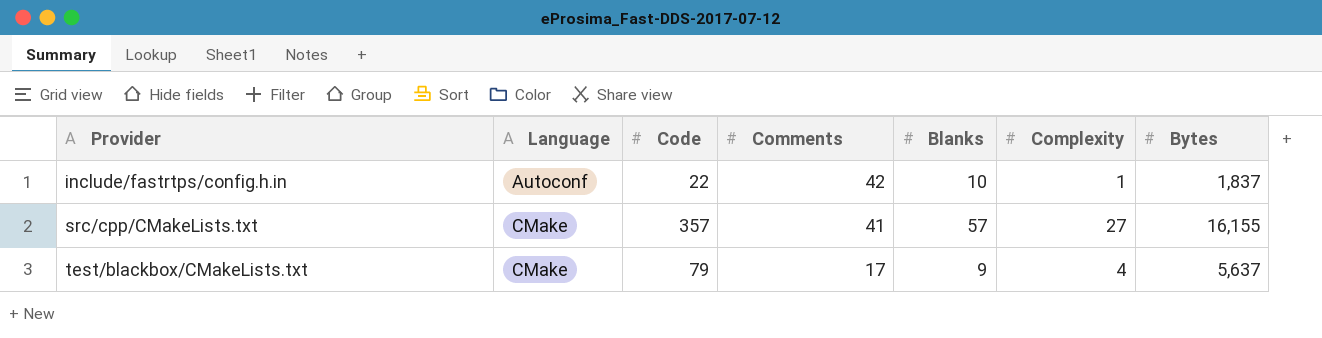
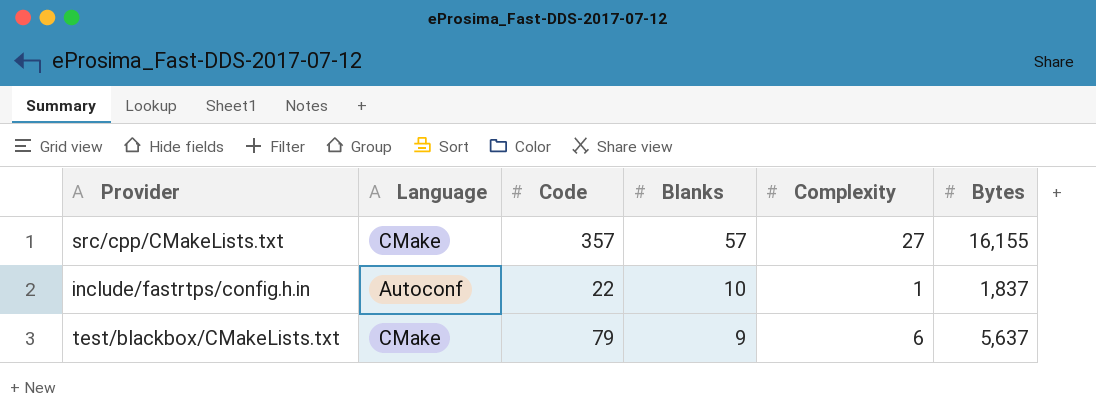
row order: Provider ascending -> Blanks descending
column Comments | position: 4 -> none
test/blackbox/CMakeLists.txt | Complexity: 4 -> 6

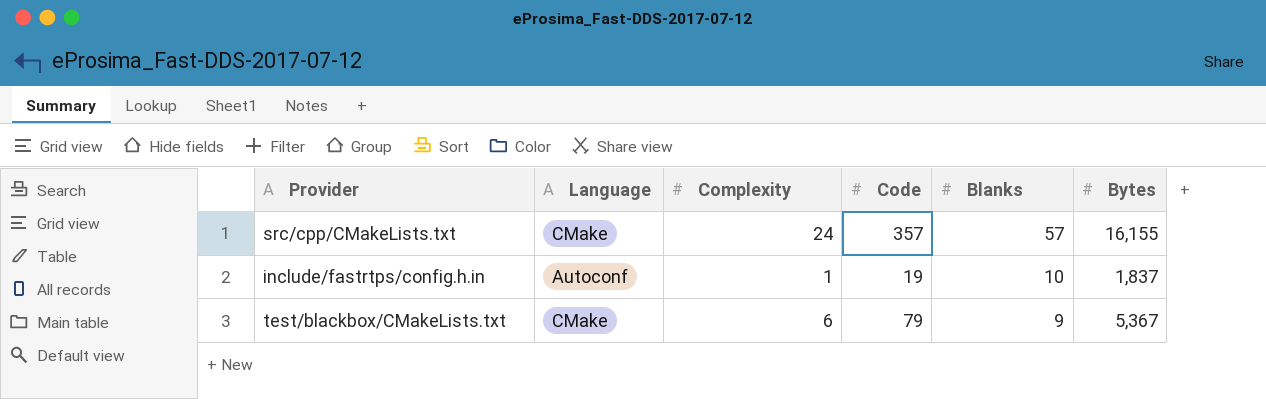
column Complexity | position: 5 -> 3
src/cpp/CMakeLists.txt | Complexity: 27 -> 24
include/fastrtps/config.h.in | Code: 22 -> 19
test/blackbox/CMakeLists.txt | Bytes: 5,637 -> 5,367

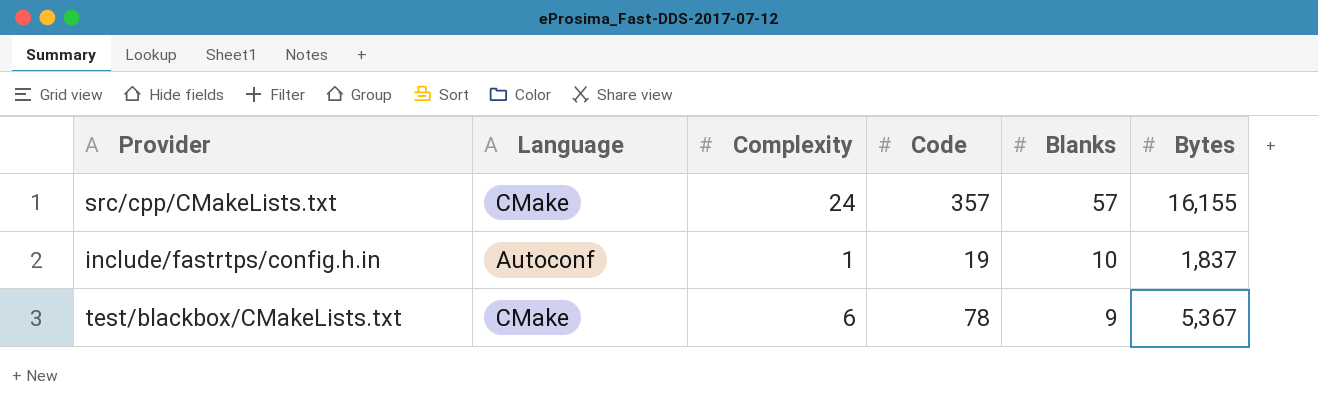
test/blackbox/CMakeLists.txt | Code: 79 -> 78

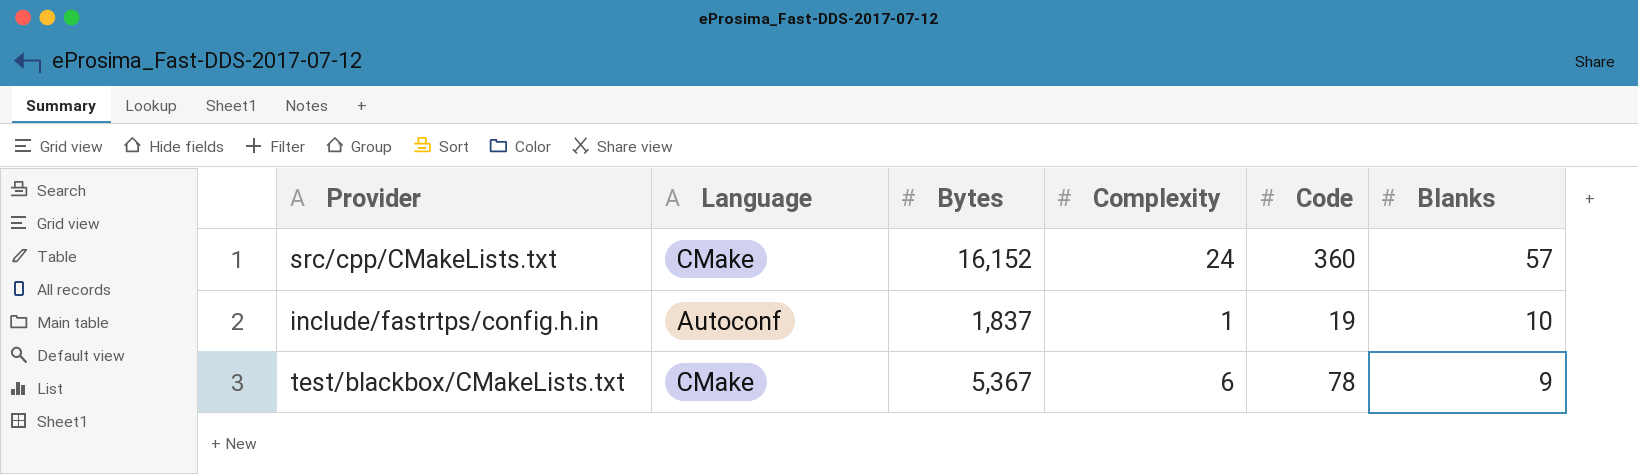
column Bytes | position: 6 -> 3
src/cpp/CMakeLists.txt | Bytes: 16,155 -> 16,152
src/cpp/CMakeLists.txt | Code: 357 -> 360

